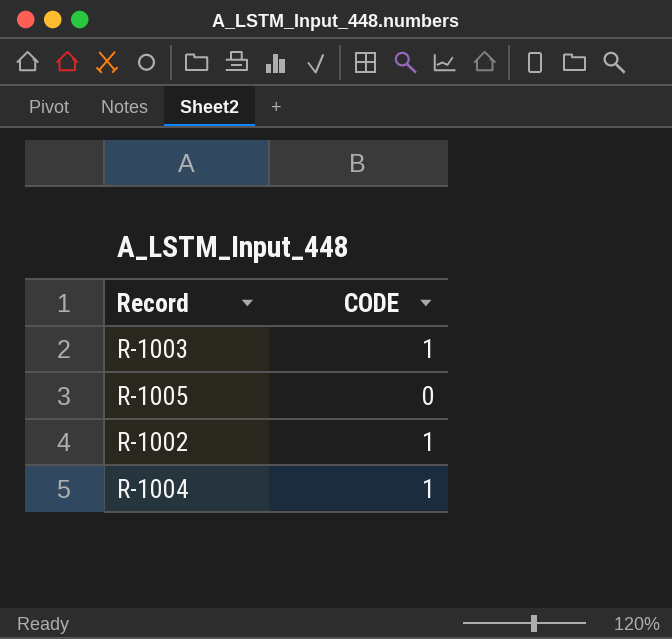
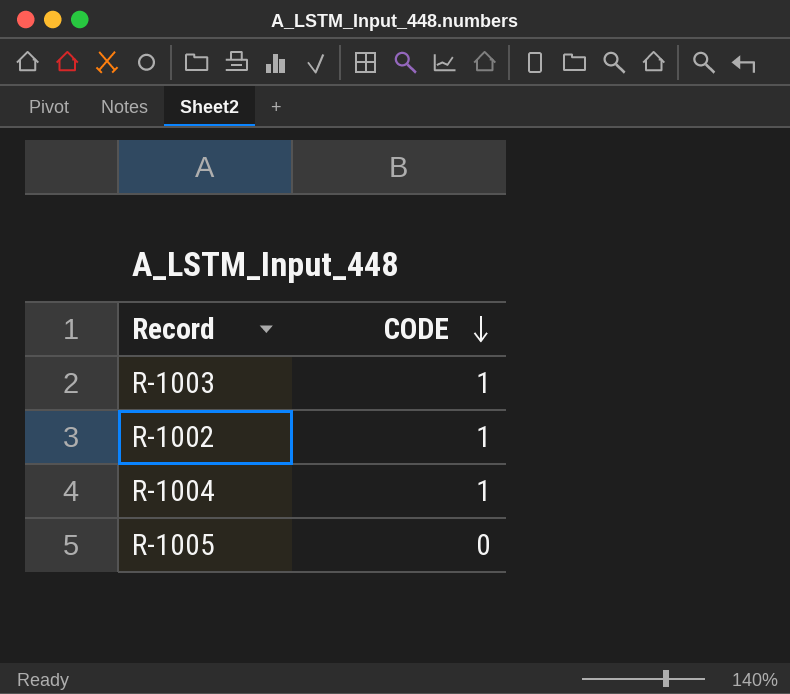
row order: none -> CODE descending

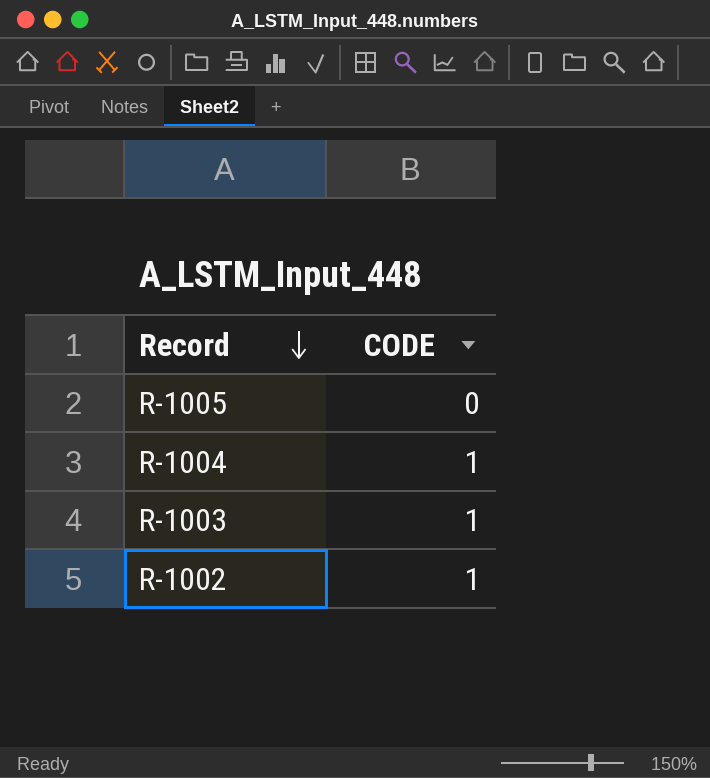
row order: CODE descending -> Record descending

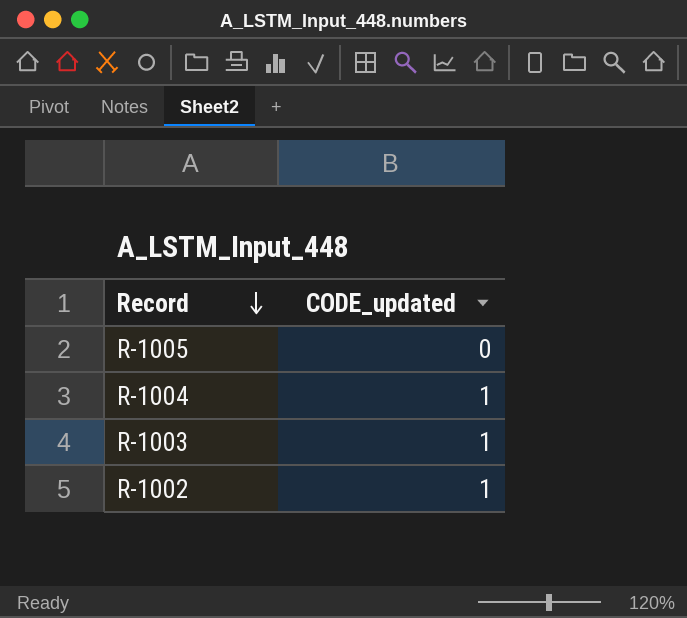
column name: CODE -> CODE_updated

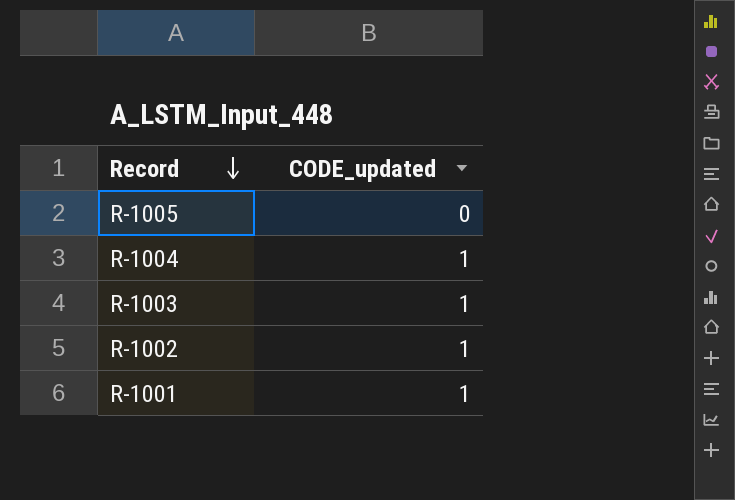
row R-1001: none -> 1

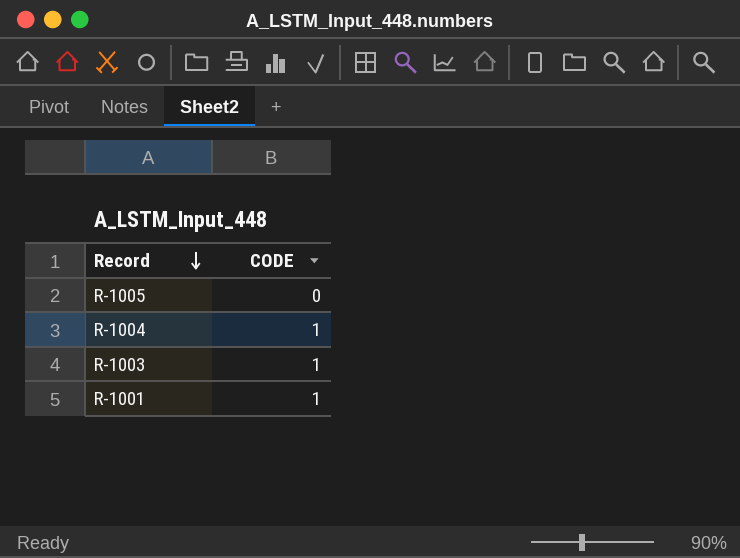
column name: CODE_updated -> CODE
row R-1002: 1 -> none

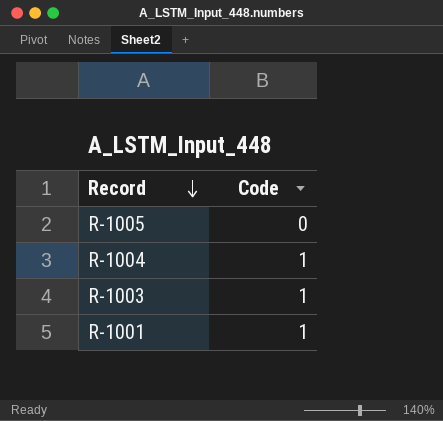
column name: CODE -> Code

